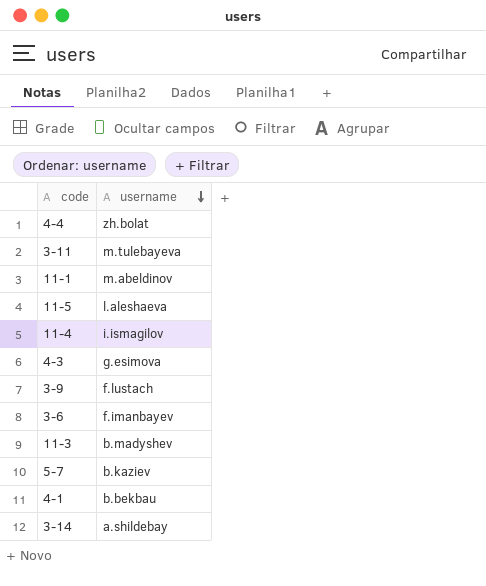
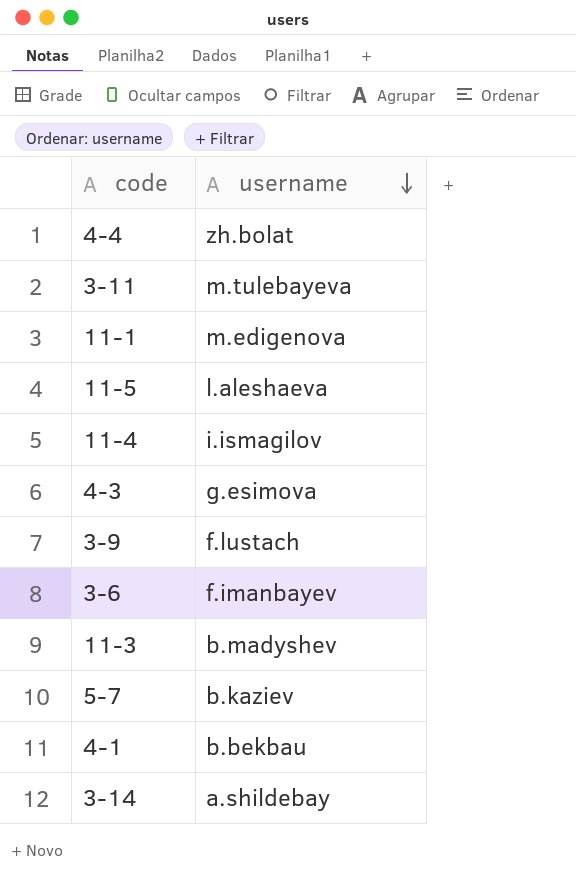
11-1 | username: m.abeldinov -> m.edigenova

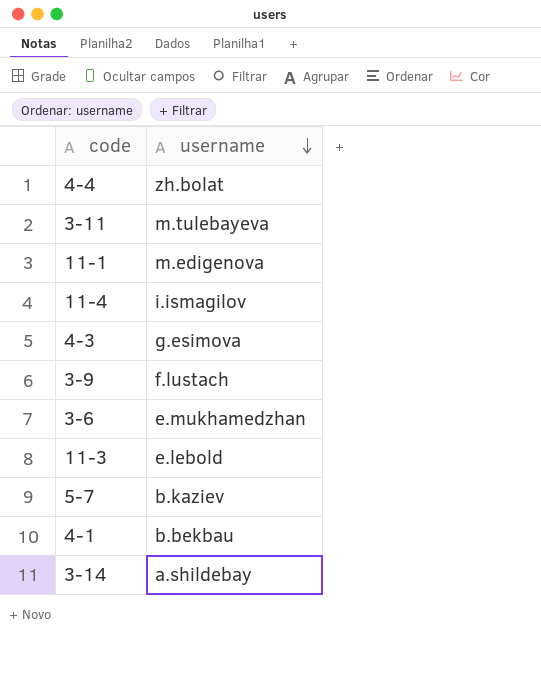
row 11-5: l.aleshaeva -> none
3-6 | username: f.imanbayev -> e.mukhamedzhan
11-3 | username: b.madyshev -> e.lebold

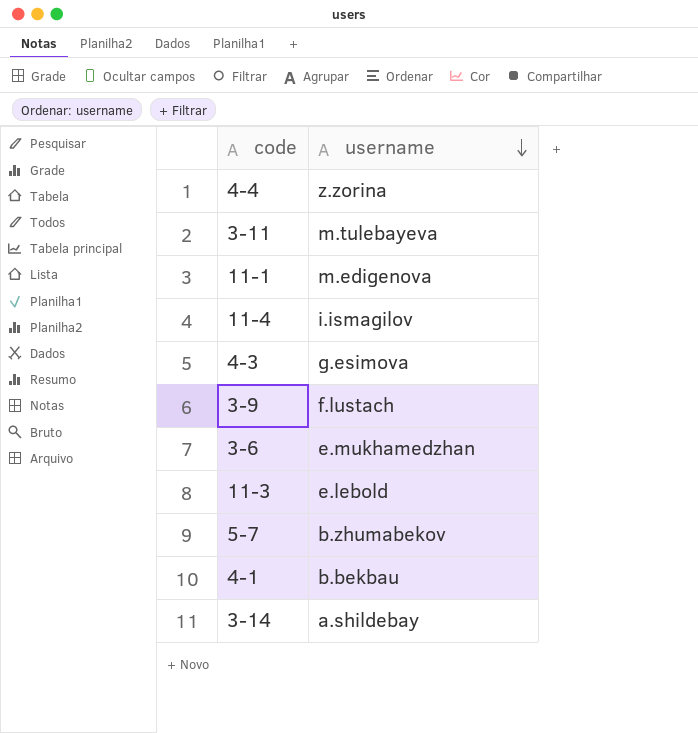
4-4 | username: zh.bolat -> z.zorina
5-7 | username: b.kaziev -> b.zhumabekov

